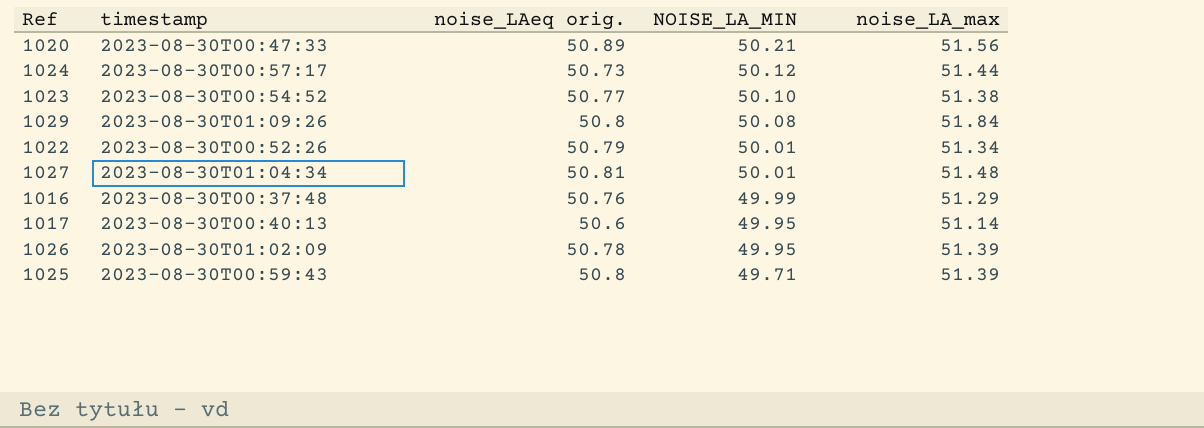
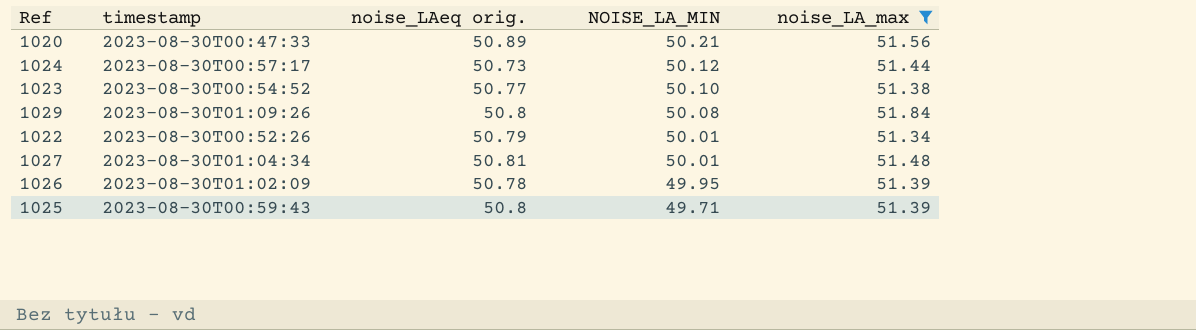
filter: none -> noise_LA_max >= 51.34

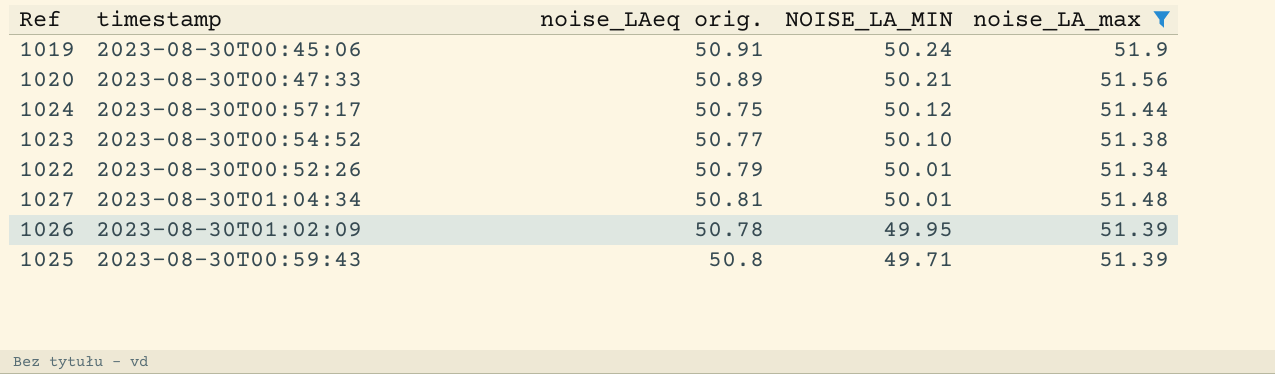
row 1029: 2023-08-30T01:09:26 | 50.8 | 50.08 | 51.84 -> none
row 1019: none -> 2023-08-30T00:45:06 | 50.91 | 50.24 | 51.9
1024 | noise_LAeq orig.: 50.73 -> 50.75

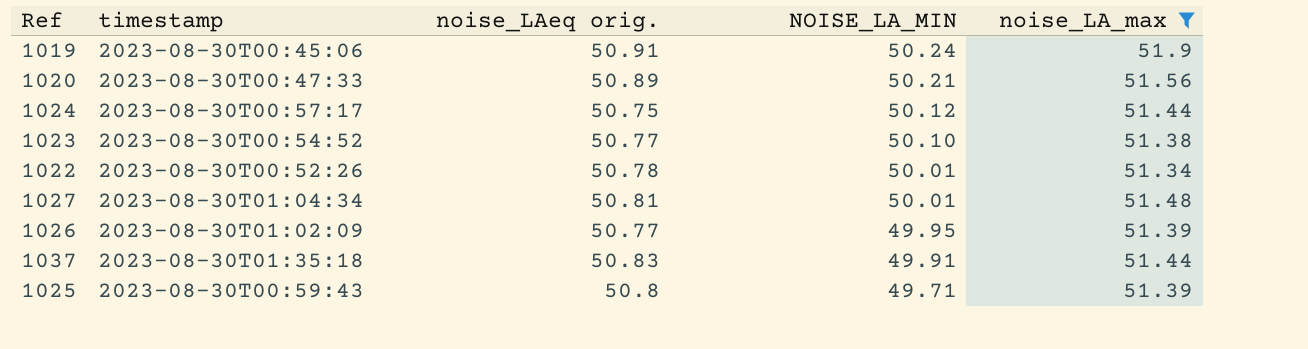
1022 | noise_LAeq orig.: 50.79 -> 50.78
1026 | noise_LAeq orig.: 50.78 -> 50.77
row 1037: none -> 2023-08-30T01:35:18 | 50.83 | 49.91 | 51.44

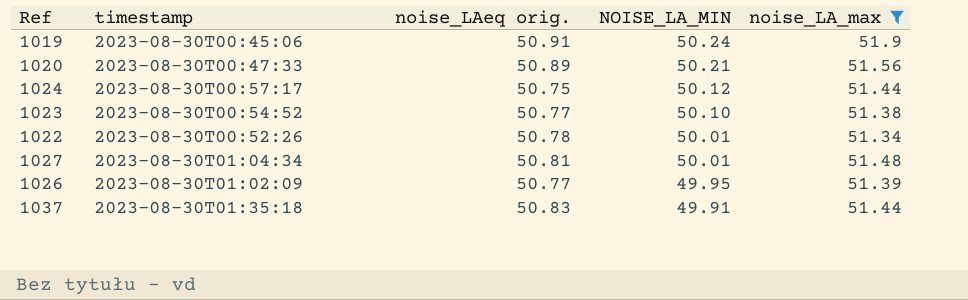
row 1025: 2023-08-30T00:59:43 | 50.8 | 49.71 | 51.39 -> none

